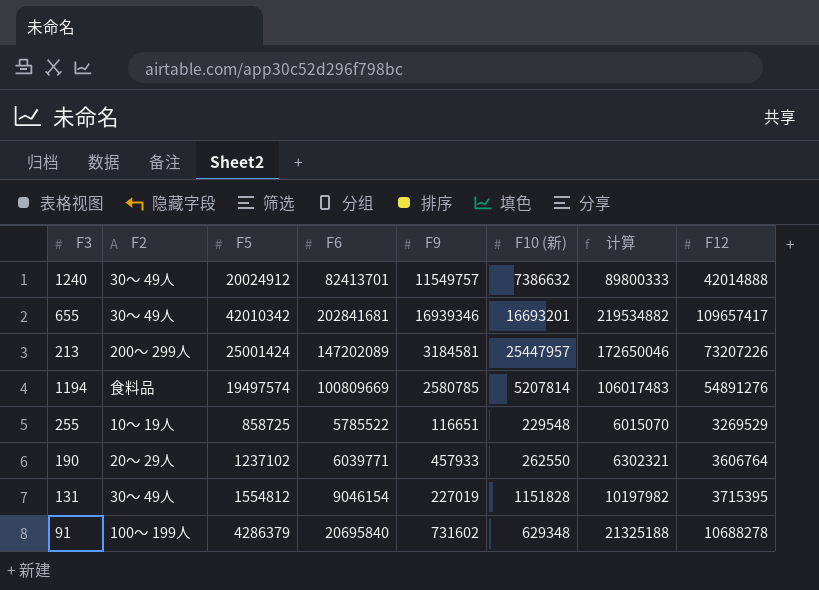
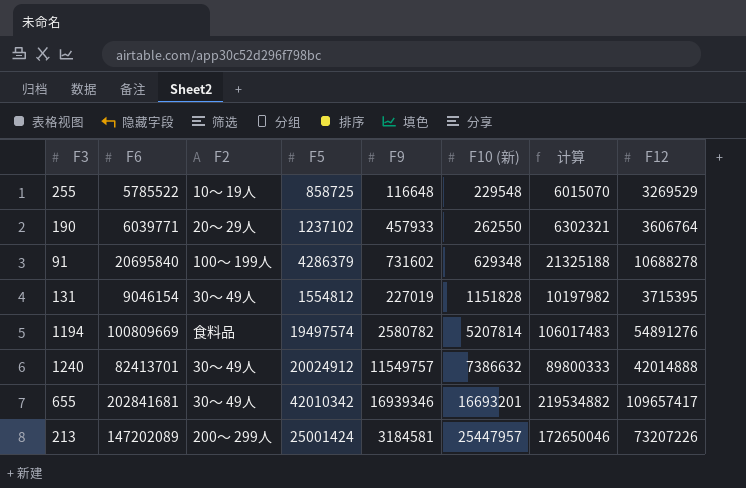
row order: none -> F10 (新) ascending
column F6 | position: 4 -> 2
255 | F9: 116651 -> 116648
1194 | F9: 2580785 -> 2580782

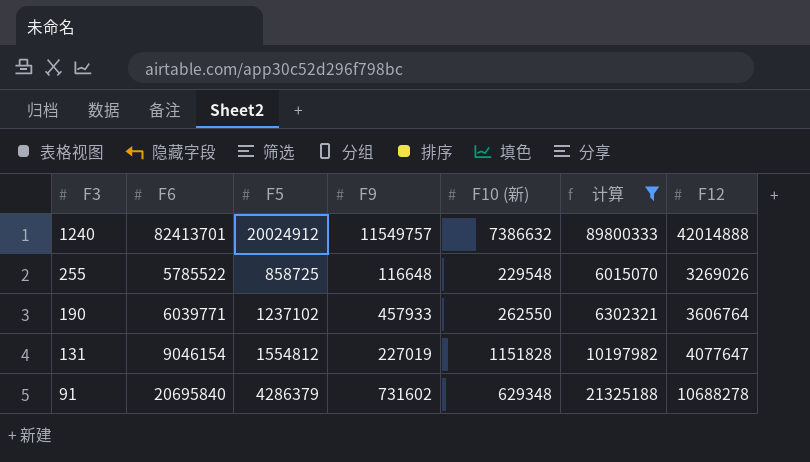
filter: none -> 计算 <= 89800333
row order: F10 (新) ascending -> F3 descending
column F2 | position: 3 -> none
255 | F12: 3269529 -> 3269026
131 | F12: 3715395 -> 4077647

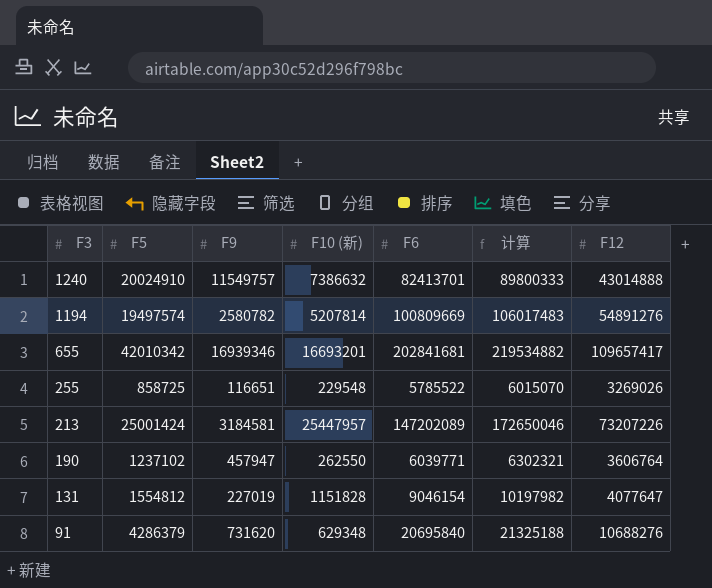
filter: 计算 <= 89800333 -> none
column F6 | position: 2 -> 5
1240 | F5: 20024912 -> 20024910
1240 | F12: 42014888 -> 43014888
255 | F9: 116648 -> 116651
190 | F9: 457933 -> 457947
91 | F9: 731602 -> 731620
91 | F12: 10688278 -> 10688276

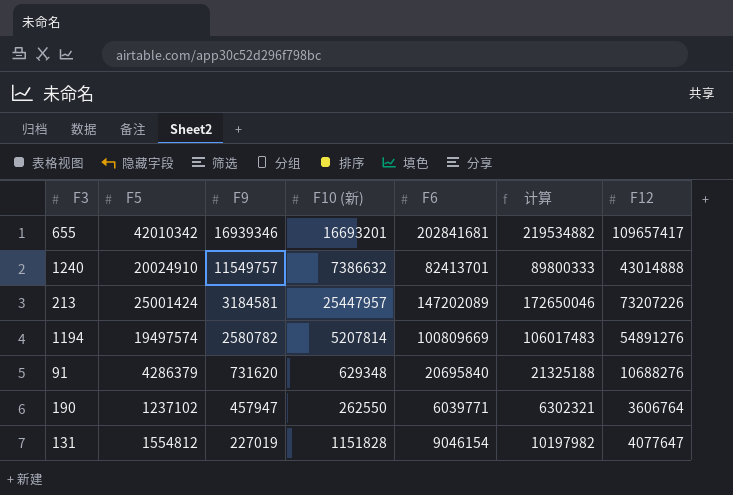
row order: F3 descending -> F9 descending
row 255: 858725 | 116651 | 229548 | 5785522 | 6015070 | 3269026 -> none

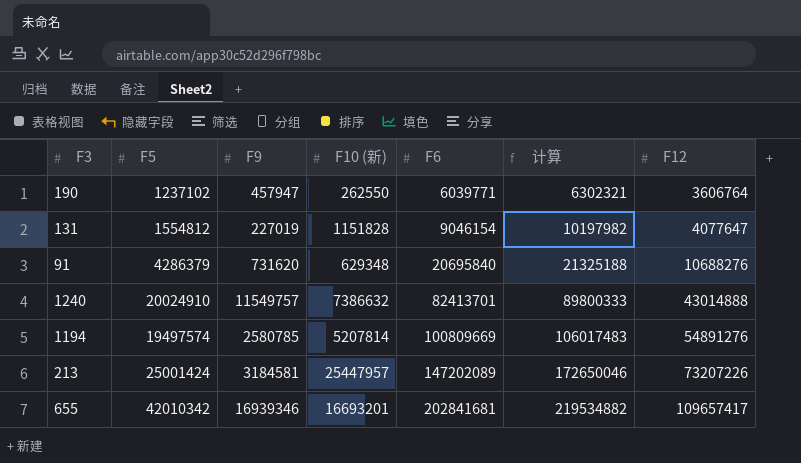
row order: F9 descending -> F6 ascending
1194 | F9: 2580782 -> 2580785

